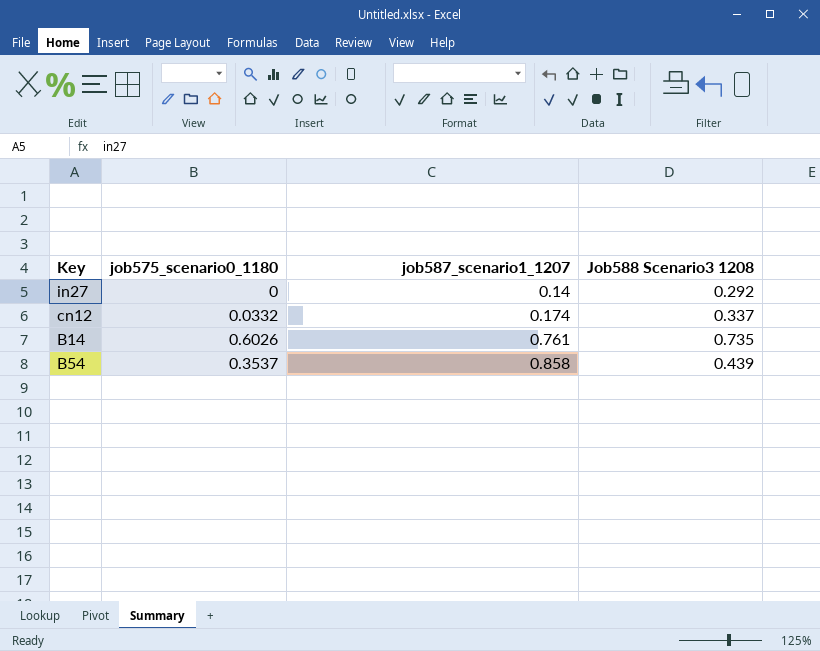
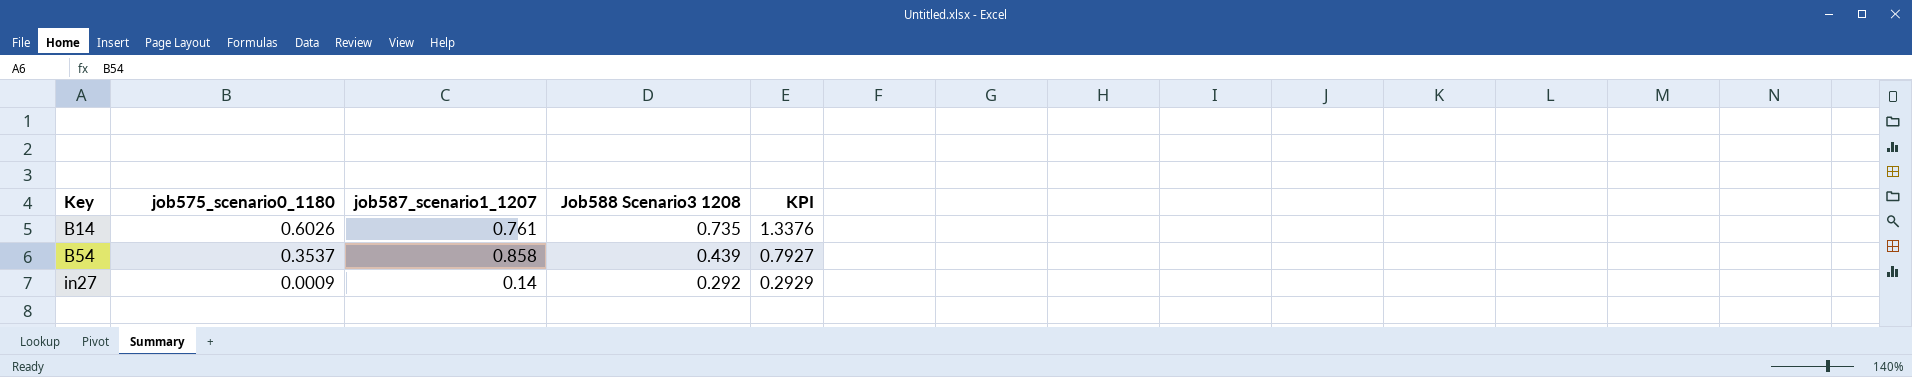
row order: job587_scenario1_1207 ascending -> Key ascending
column KPI | formula: none -> [job575_scenario0_1180] + [Job588 Scenario3 1208]
row cn12: 0.0332 | 0.174 | 0.337 -> none
in27 | job575_scenario0_1180: 0 -> 0.0009

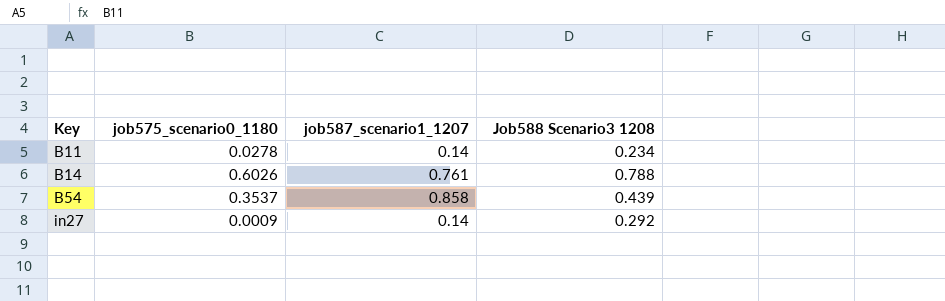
column KPI | formula: [job575_scenario0_1180] + [Job588 Scenario3 1208] -> none
row B11: none -> 0.0278 | 0.14 | 0.234
B14 | Job588 Scenario3 1208: 0.735 -> 0.788

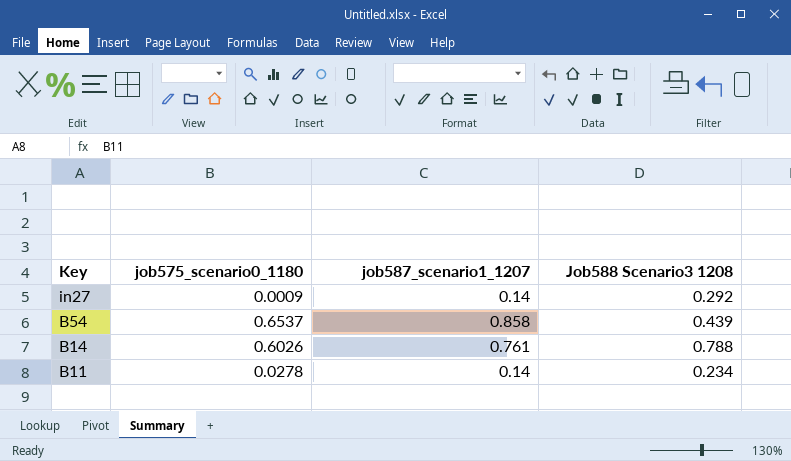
row order: Key ascending -> Key descending
B54 | job575_scenario0_1180: 0.3537 -> 0.6537

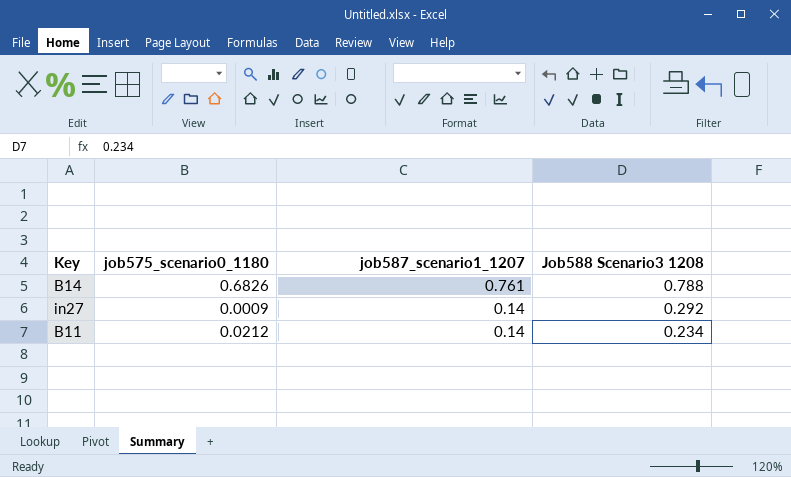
row order: Key descending -> job587_scenario1_1207 descending
row B54: 0.6537 | 0.858 | 0.439 -> none
B14 | job575_scenario0_1180: 0.6026 -> 0.6826
B11 | job575_scenario0_1180: 0.0278 -> 0.0212

